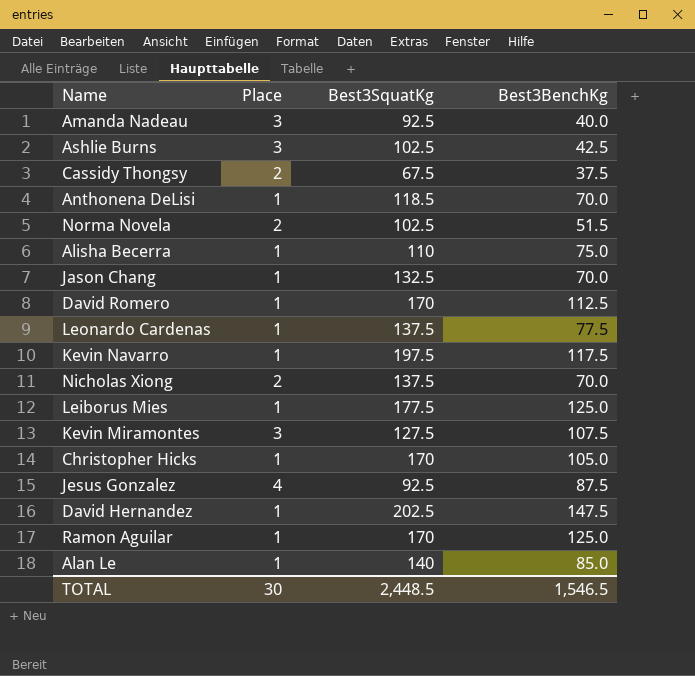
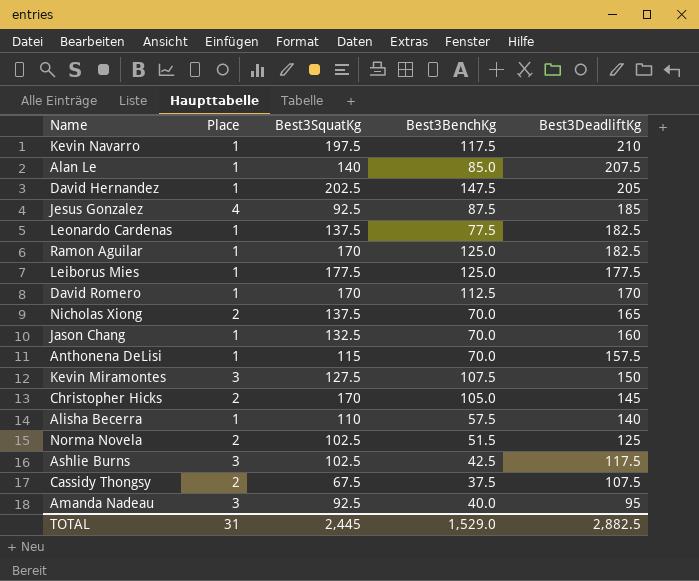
row order: none -> Best3DeadliftKg descending
column Best3DeadliftKg | position: none -> 5
Anthonena DeLisi | Best3SquatKg: 118.5 -> 115
Christopher Hicks | Place: 1 -> 2
Alisha Becerra | Best3BenchKg: 75.0 -> 57.5
TOTAL | Place: 30 -> 31
TOTAL | Best3SquatKg: 2,448.5 -> 2,445
TOTAL | Best3BenchKg: 1,546.5 -> 1,529.0

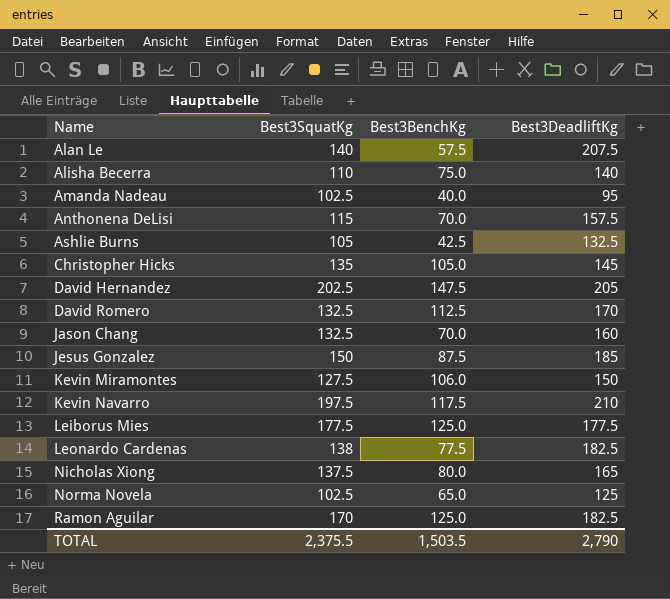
row order: Best3DeadliftKg descending -> Name ascending
column Place | position: 2 -> none
row Cassidy Thongsy: 2 | 67.5 | 37.5 | 107.5 -> none
Alan Le | Best3BenchKg: 85.0 -> 57.5
Alisha Becerra | Best3BenchKg: 57.5 -> 75.0
Amanda Nadeau | Best3SquatKg: 92.5 -> 102.5
Ashlie Burns | Best3SquatKg: 102.5 -> 105
Ashlie Burns | Best3DeadliftKg: 117.5 -> 132.5
Christopher Hicks | Best3SquatKg: 170 -> 135
David Romero | Best3SquatKg: 170 -> 132.5
Jesus Gonzalez | Best3SquatKg: 92.5 -> 150
Kevin Miramontes | Best3BenchKg: 107.5 -> 106.0
Leonardo Cardenas | Best3SquatKg: 137.5 -> 138
Nicholas Xiong | Best3BenchKg: 70.0 -> 80.0
Norma Novela | Best3BenchKg: 51.5 -> 65.0
TOTAL | Best3SquatKg: 2,445 -> 2,375.5
TOTAL | Best3BenchKg: 1,529.0 -> 1,503.5
TOTAL | Best3DeadliftKg: 2,882.5 -> 2,790

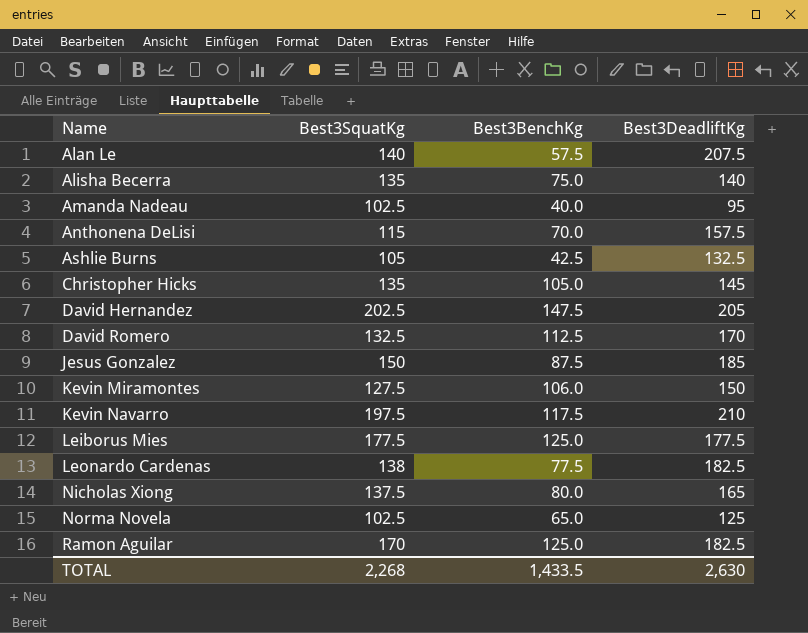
row Jason Chang: 132.5 | 70.0 | 160 -> none
Alisha Becerra | Best3SquatKg: 110 -> 135
TOTAL | Best3SquatKg: 2,375.5 -> 2,268
TOTAL | Best3BenchKg: 1,503.5 -> 1,433.5
TOTAL | Best3DeadliftKg: 2,790 -> 2,630

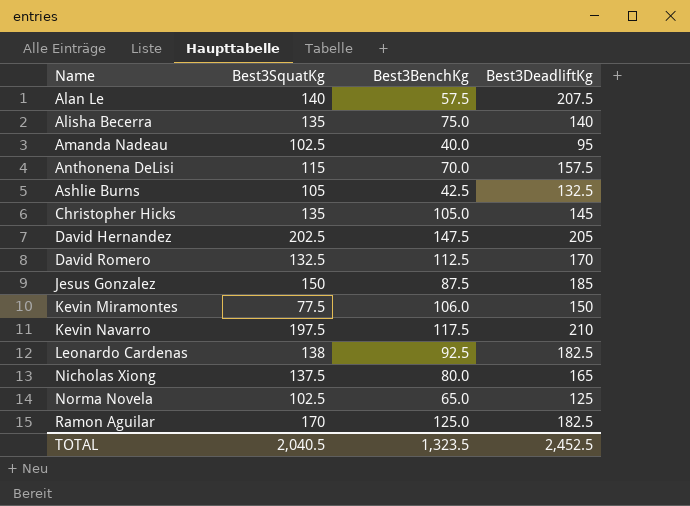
row Leiborus Mies: 177.5 | 125.0 | 177.5 -> none
Kevin Miramontes | Best3SquatKg: 127.5 -> 77.5
Leonardo Cardenas | Best3BenchKg: 77.5 -> 92.5
TOTAL | Best3SquatKg: 2,268 -> 2,040.5
TOTAL | Best3BenchKg: 1,433.5 -> 1,323.5
TOTAL | Best3DeadliftKg: 2,630 -> 2,452.5

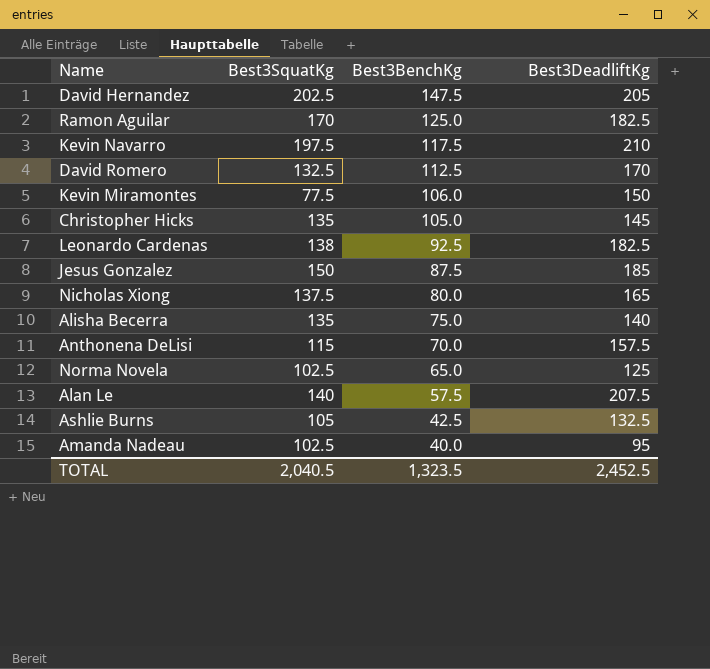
row order: Name ascending -> Best3BenchKg descending

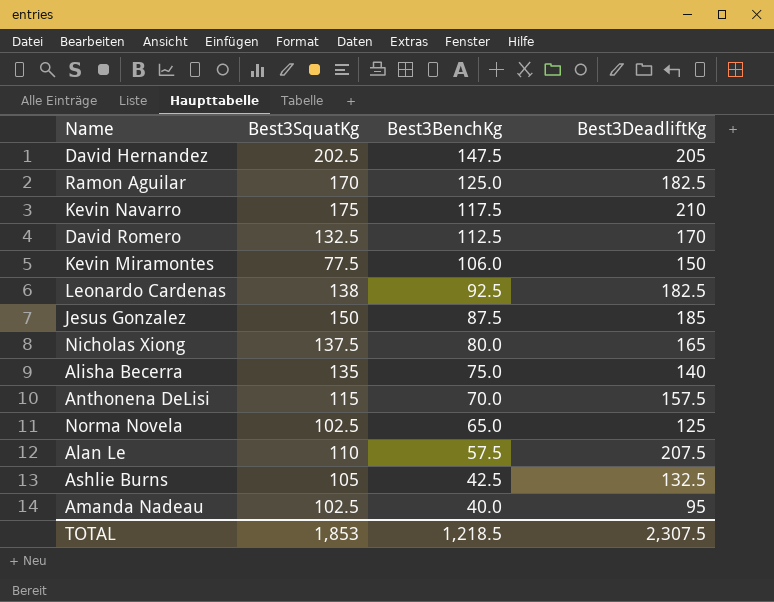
row Christopher Hicks: 135 | 105.0 | 145 -> none
Kevin Navarro | Best3SquatKg: 197.5 -> 175
Alan Le | Best3SquatKg: 140 -> 110
TOTAL | Best3SquatKg: 2,040.5 -> 1,853
TOTAL | Best3BenchKg: 1,323.5 -> 1,218.5
TOTAL | Best3DeadliftKg: 2,452.5 -> 2,307.5

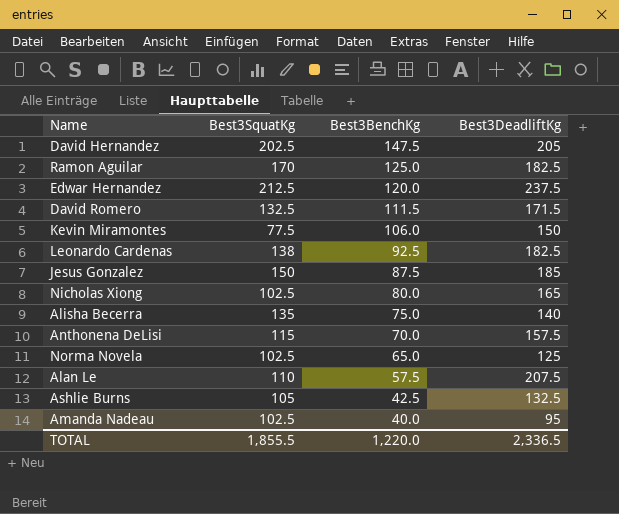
row Kevin Navarro: 175 | 117.5 | 210 -> none
row Edwar Hernandez: none -> 212.5 | 120.0 | 237.5
David Romero | Best3BenchKg: 112.5 -> 111.5
David Romero | Best3DeadliftKg: 170 -> 171.5
Nicholas Xiong | Best3SquatKg: 137.5 -> 102.5
TOTAL | Best3SquatKg: 1,853 -> 1,855.5
TOTAL | Best3BenchKg: 1,218.5 -> 1,220.0
TOTAL | Best3DeadliftKg: 2,307.5 -> 2,336.5

